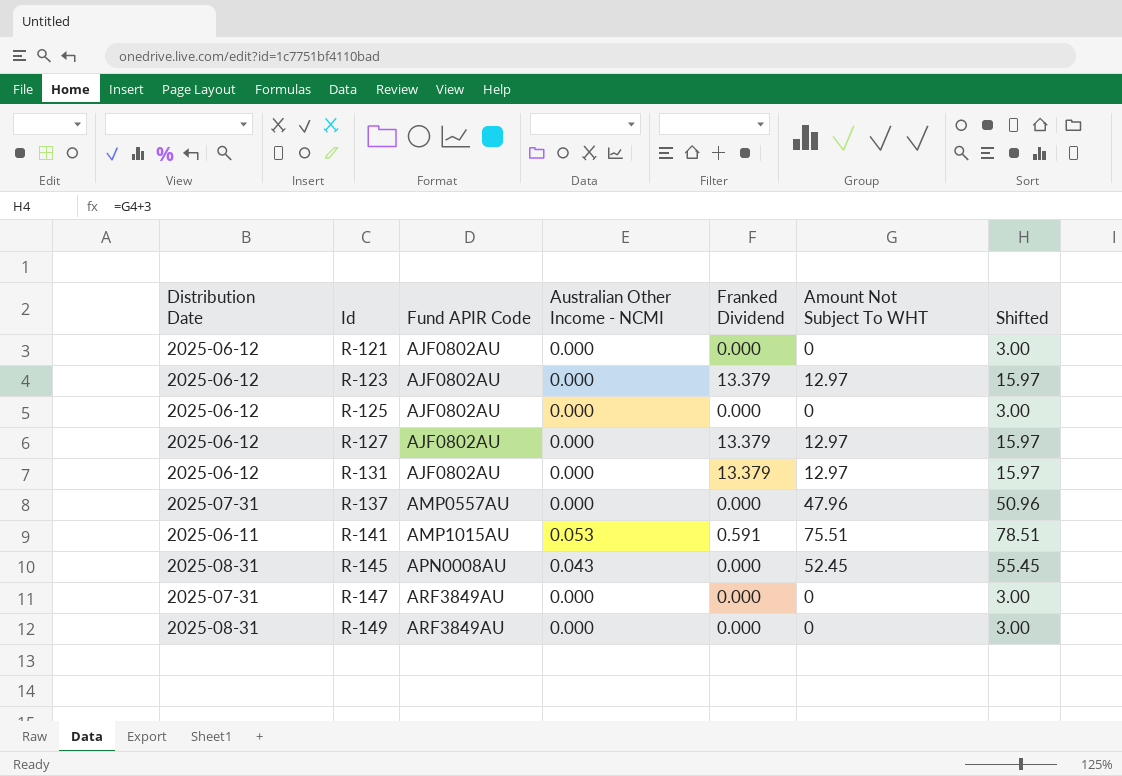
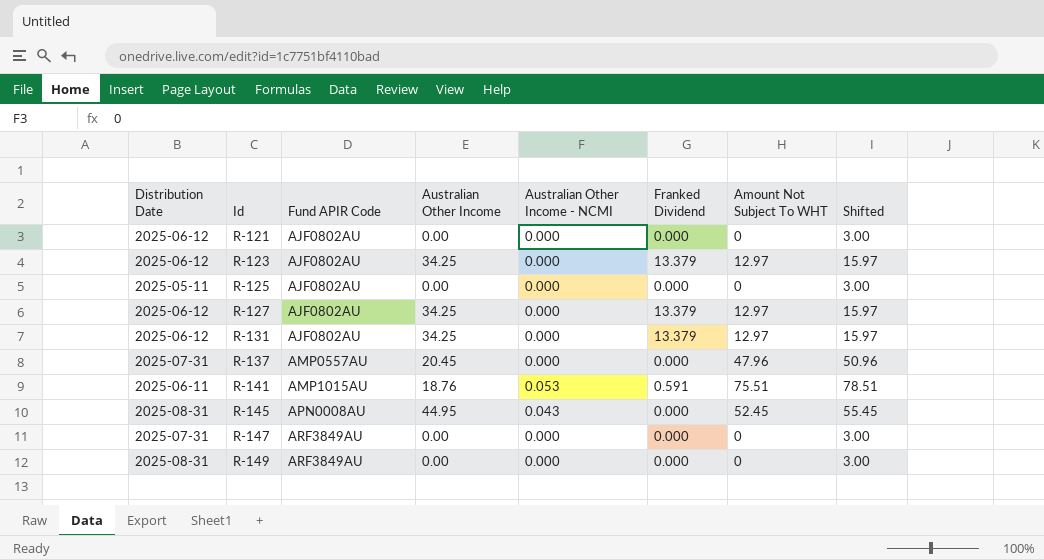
column Australian Other Income | position: none -> 4
R-125 | Distribution Date: 2025-06-12 -> 2025-05-11

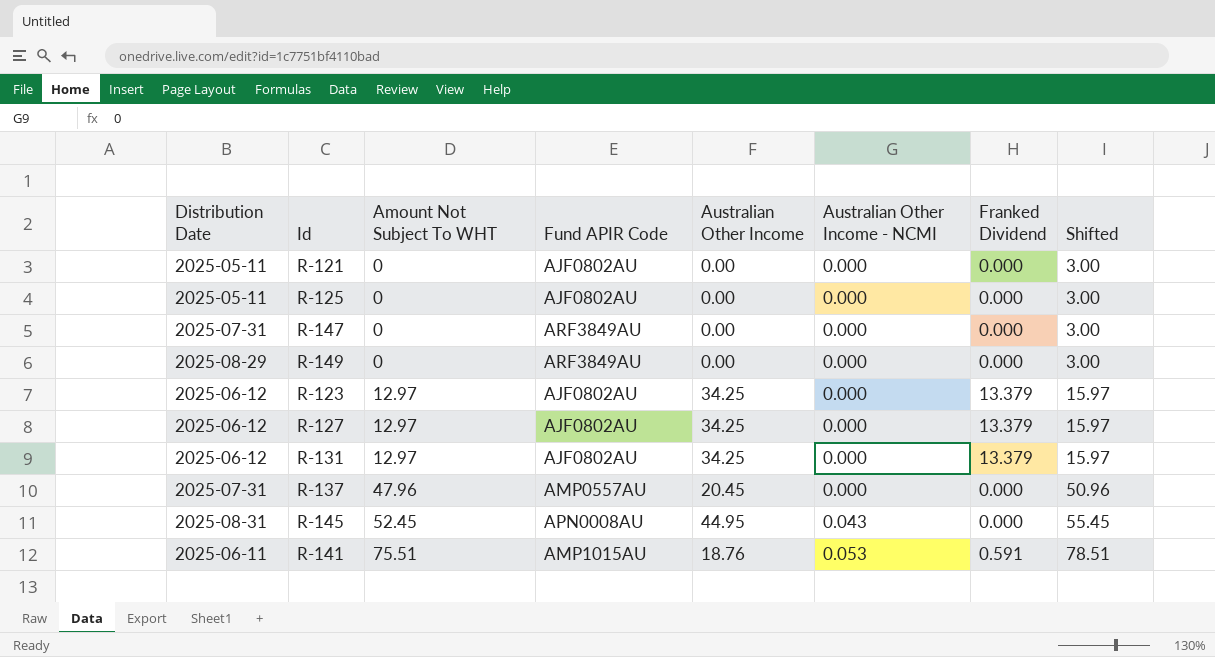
row order: Id ascending -> Amount Not Subject To WHT ascending
column Amount Not Subject To WHT | position: 7 -> 3
R-121 | Distribution Date: 2025-06-12 -> 2025-05-11
R-149 | Distribution Date: 2025-08-31 -> 2025-08-29

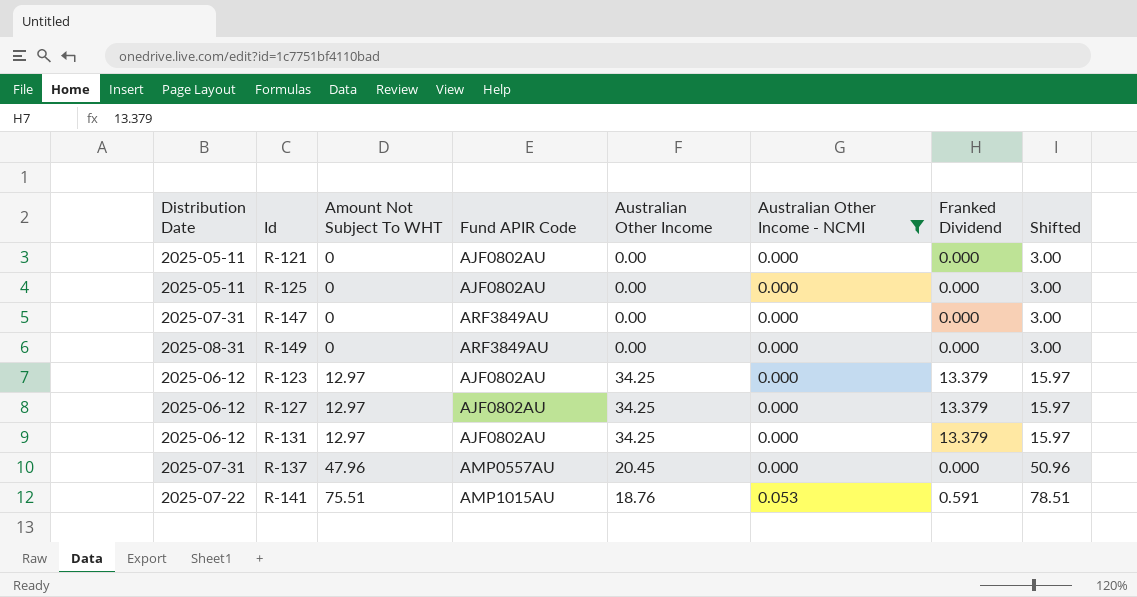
filter: none -> Australian Other Income - NCMI != 0.043
R-149 | Distribution Date: 2025-08-29 -> 2025-08-31
R-141 | Distribution Date: 2025-06-11 -> 2025-07-22

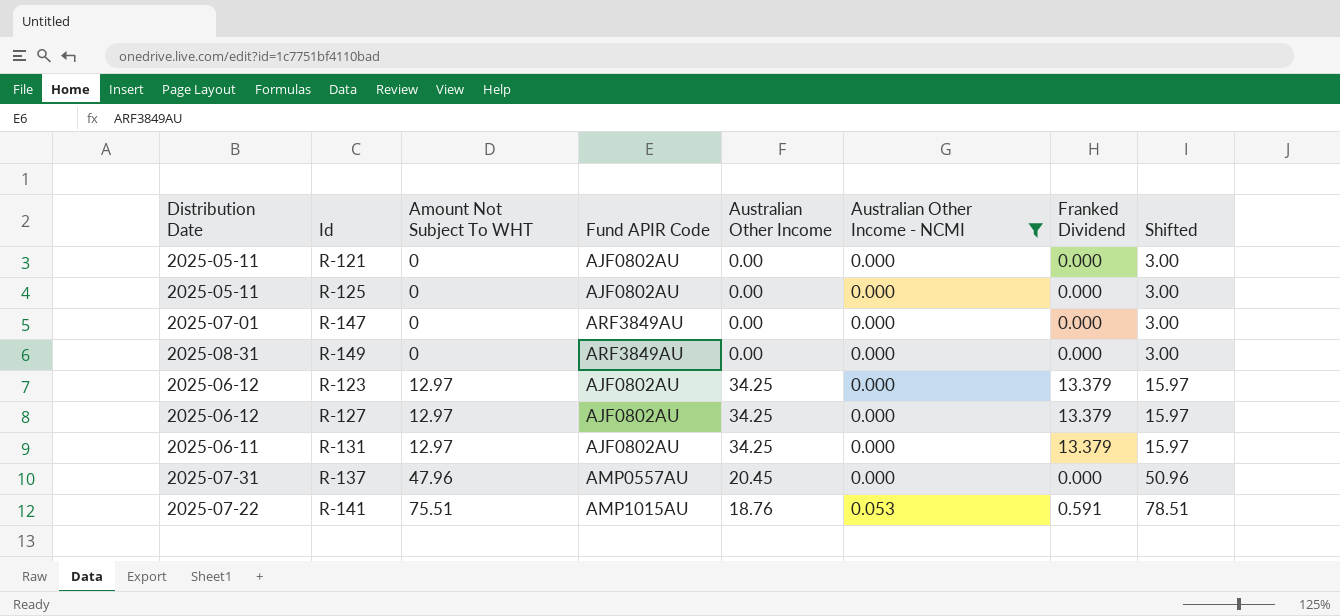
R-147 | Distribution Date: 2025-07-31 -> 2025-07-01
R-131 | Distribution Date: 2025-06-12 -> 2025-06-11

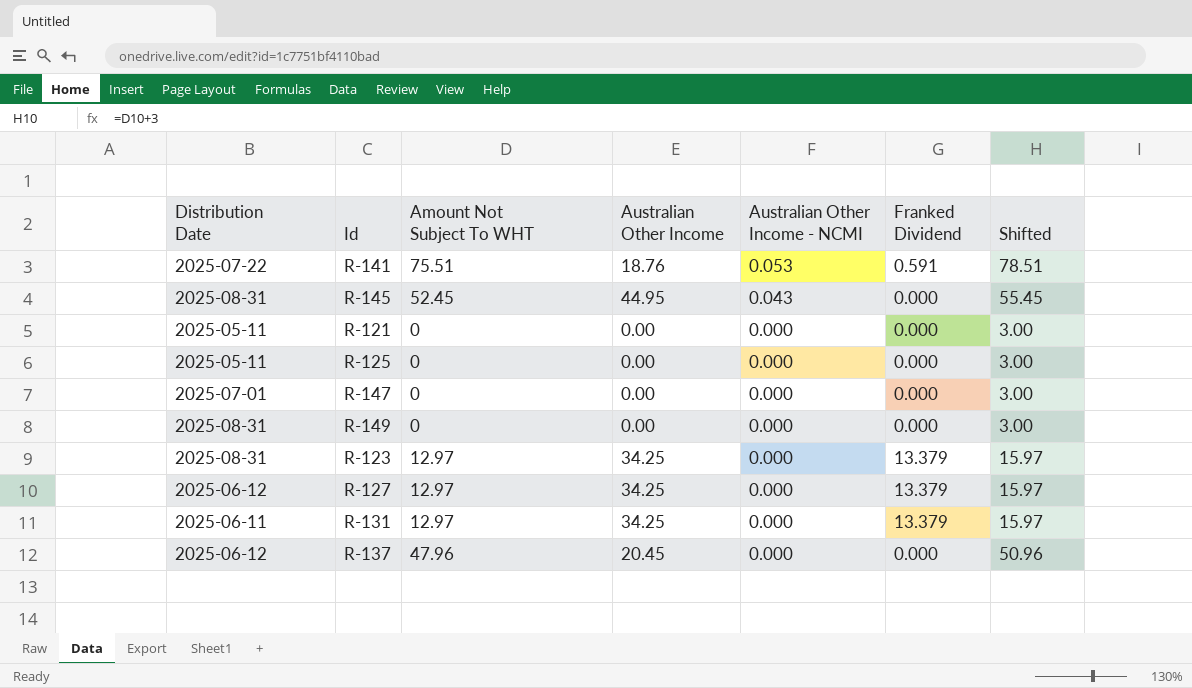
filter: Australian Other Income - NCMI != 0.043 -> none
row order: Amount Not Subject To WHT ascending -> Australian Other Income - NCMI descending
column Fund APIR Code | position: 4 -> none
R-123 | Distribution Date: 2025-06-12 -> 2025-08-31
R-137 | Distribution Date: 2025-07-31 -> 2025-06-12

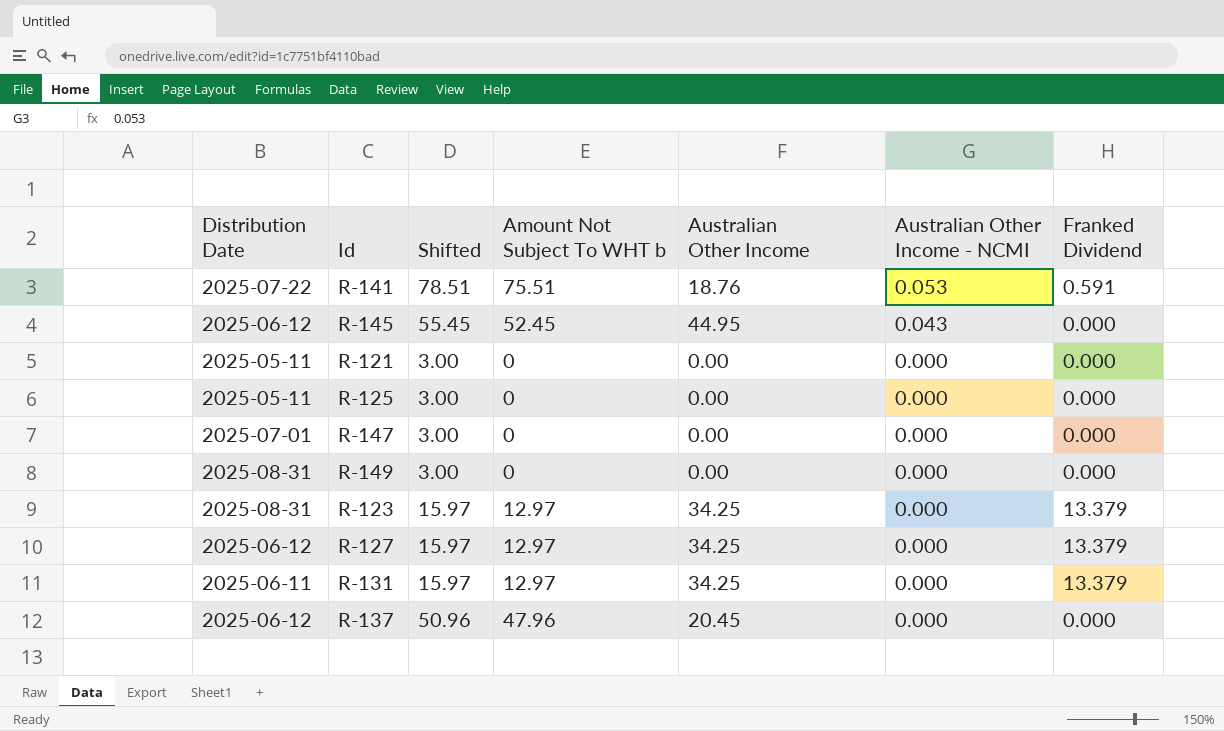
column Shifted | position: 7 -> 3
column name: Amount Not Subject To WHT -> Amount Not Subject To WHT b
R-145 | Distribution Date: 2025-08-31 -> 2025-06-12

